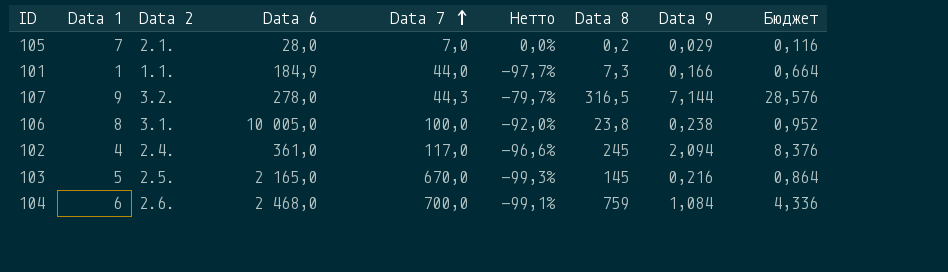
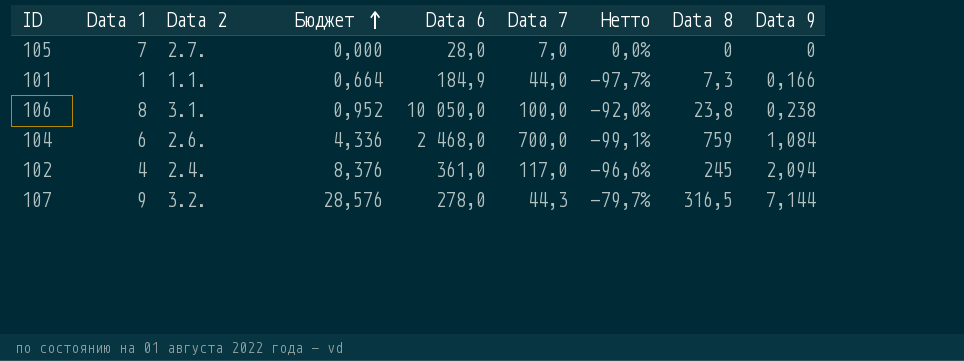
row order: Data 7 ascending -> Бюджет ascending
column Бюджет | position: 9 -> 4
row 103: 5 | 2.5. | 2 165,0 | 670,0 | -99,3% | 145 | 0,216 | 0,864 -> none
105 | Data 2: 2.1. -> 2.7.
105 | Бюджет: 0,116 -> 0,000
105 | Data 8: 0,2 -> 0
105 | Data 9: 0,029 -> 0
106 | Data 6: 10 005,0 -> 10 050,0

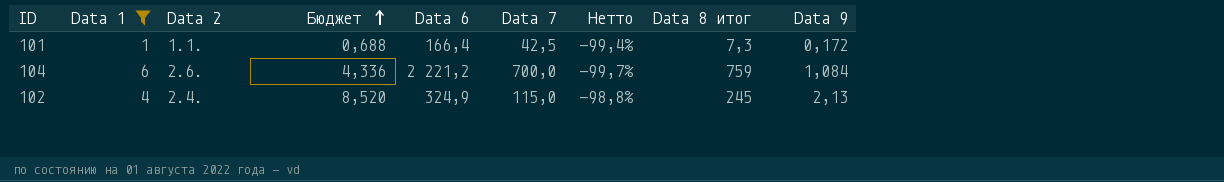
filter: none -> Data 1 <= 6
column Нетто | formula: ([Data 1] - [Data 7]) / [Data 7] -> ([Data 1] - [Data 6]) / [Data 6]
column name: Data 8 -> Data 8 итог
101 | Бюджет: 0,664 -> 0,688
101 | Data 6: 184,9 -> 166,4
101 | Data 7: 44,0 -> 42,5
101 | Data 9: 0,166 -> 0,172
104 | Data 6: 2 468,0 -> 2 221,2
102 | Бюджет: 8,376 -> 8,520
102 | Data 6: 361,0 -> 324,9
102 | Data 7: 117,0 -> 115,0
102 | Data 9: 2,094 -> 2,13

